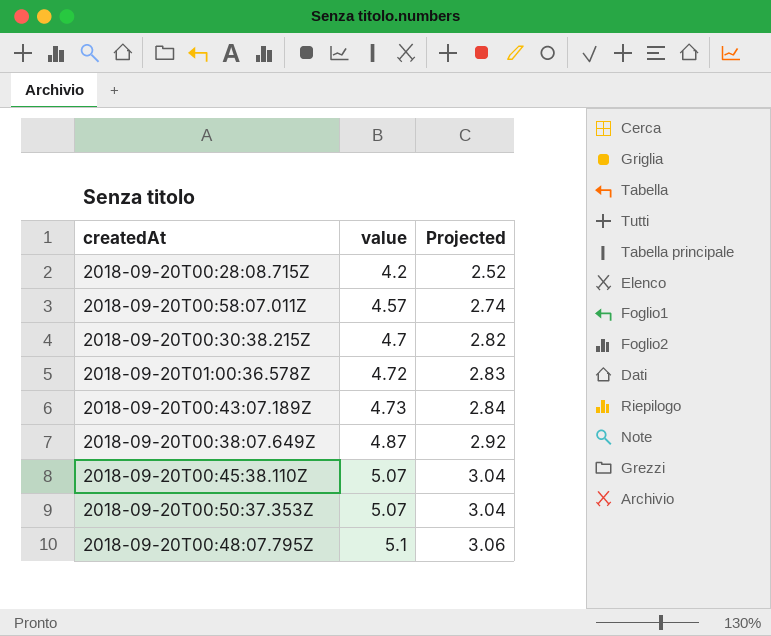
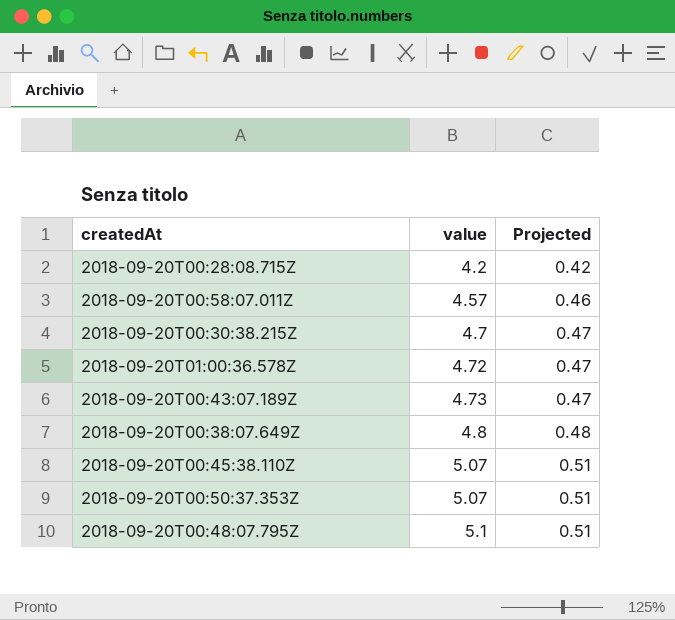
column Projected | formula: [value] * 0.6 -> [value] * 0.1
2018-09-20T00:38:07.649Z | value: 4.87 -> 4.8

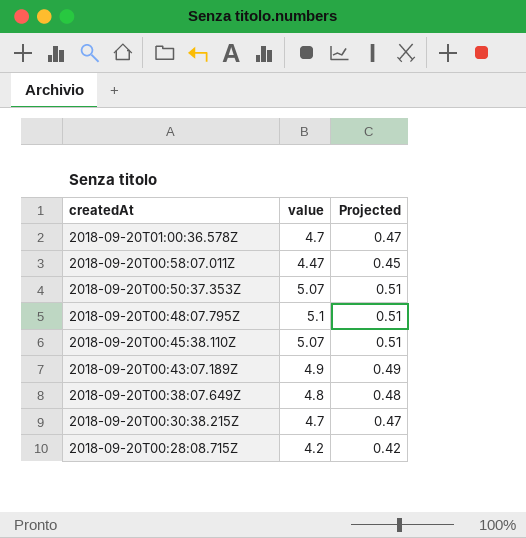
row order: value ascending -> createdAt descending
2018-09-20T01:00:36.578Z | value: 4.72 -> 4.7
2018-09-20T00:58:07.011Z | value: 4.57 -> 4.47
2018-09-20T00:58:07.011Z | Projected: 0.46 -> 0.45
2018-09-20T00:43:07.189Z | value: 4.73 -> 4.9
2018-09-20T00:43:07.189Z | Projected: 0.47 -> 0.49

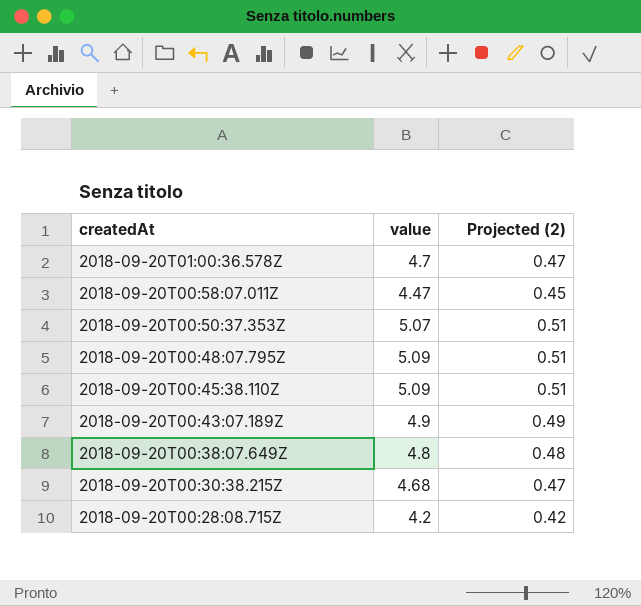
column name: Projected -> Projected (2)
2018-09-20T00:48:07.795Z | value: 5.1 -> 5.09
2018-09-20T00:45:38.110Z | value: 5.07 -> 5.09
2018-09-20T00:30:38.215Z | value: 4.7 -> 4.68

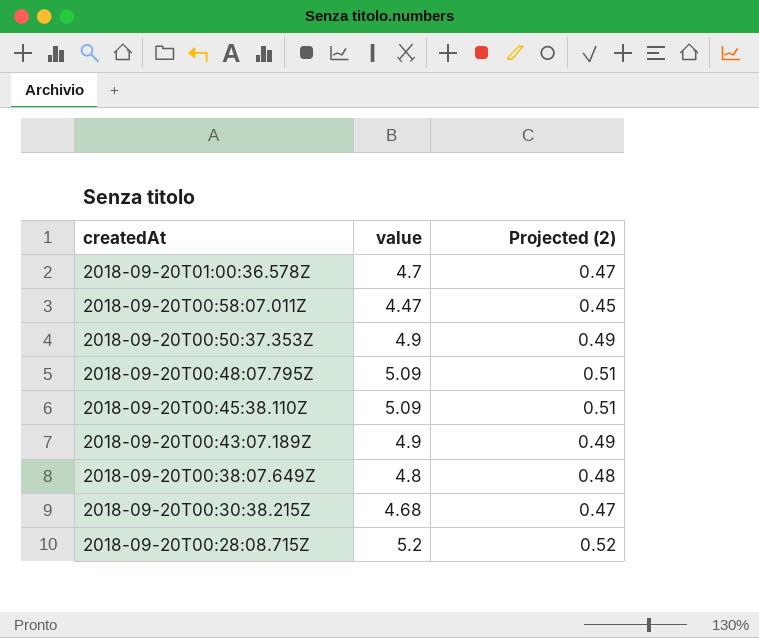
2018-09-20T00:50:37.353Z | value: 5.07 -> 4.9
2018-09-20T00:50:37.353Z | Projected (2): 0.51 -> 0.49
2018-09-20T00:28:08.715Z | value: 4.2 -> 5.2
2018-09-20T00:28:08.715Z | Projected (2): 0.42 -> 0.52

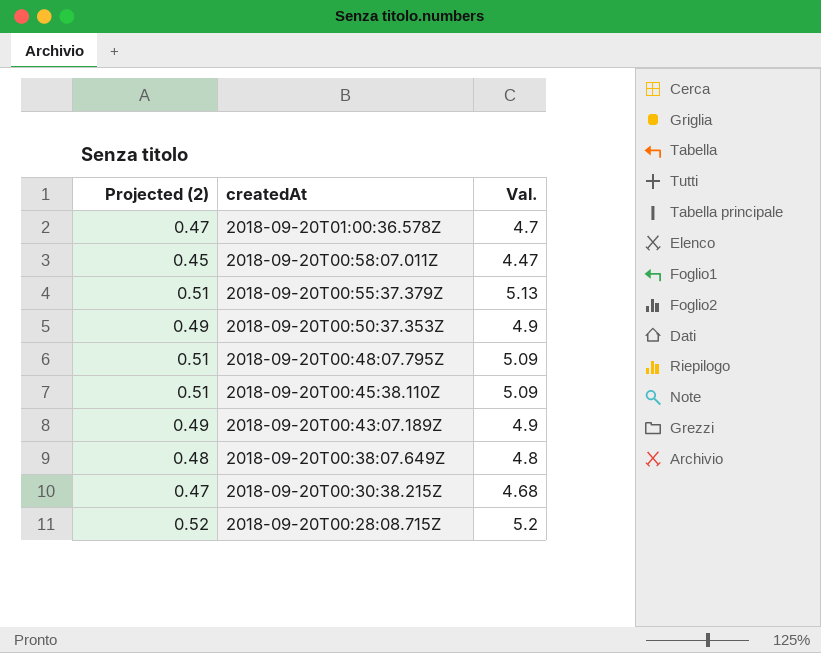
column Projected (2) | position: 3 -> 1
column name: value -> Val.
row 2018-09-20T00:55:37.379Z: none -> 0.51 | 5.13

